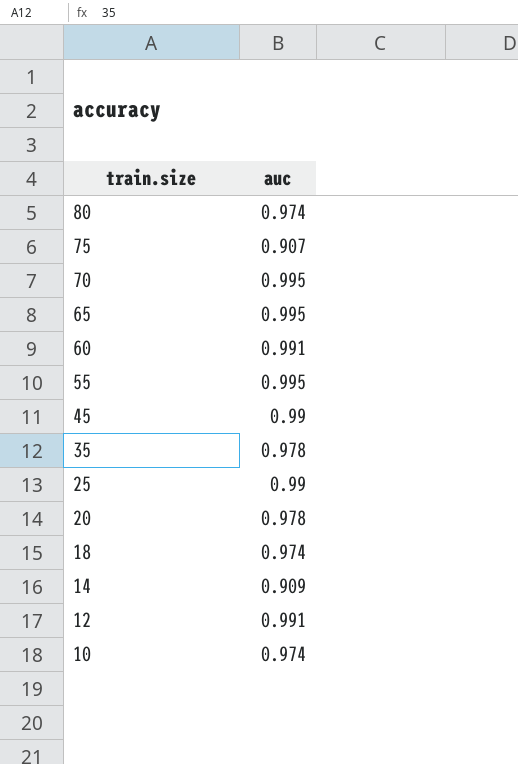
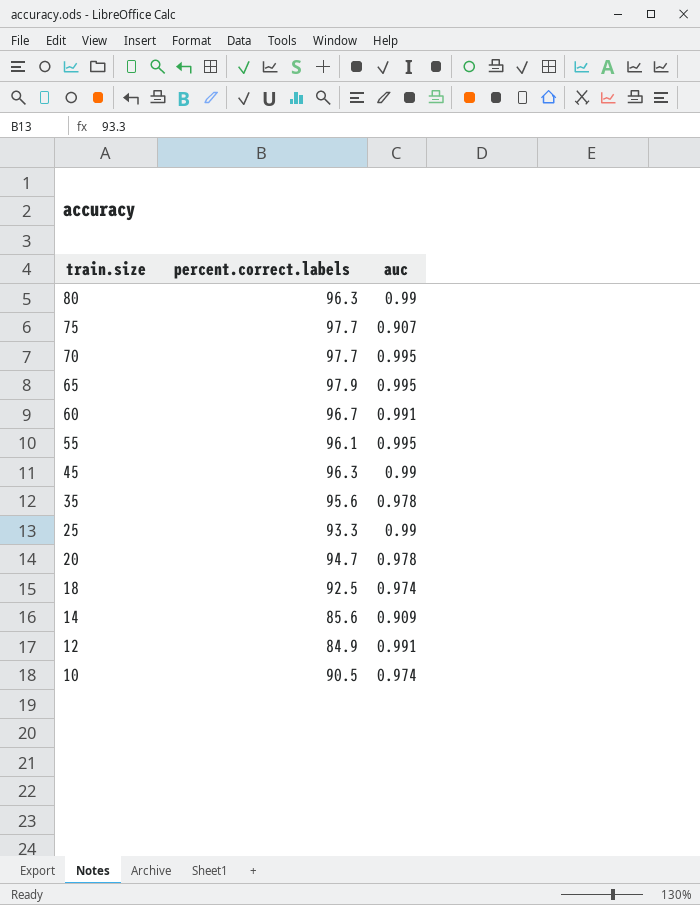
column percent.correct.labels | position: none -> 2
80 | auc: 0.974 -> 0.99

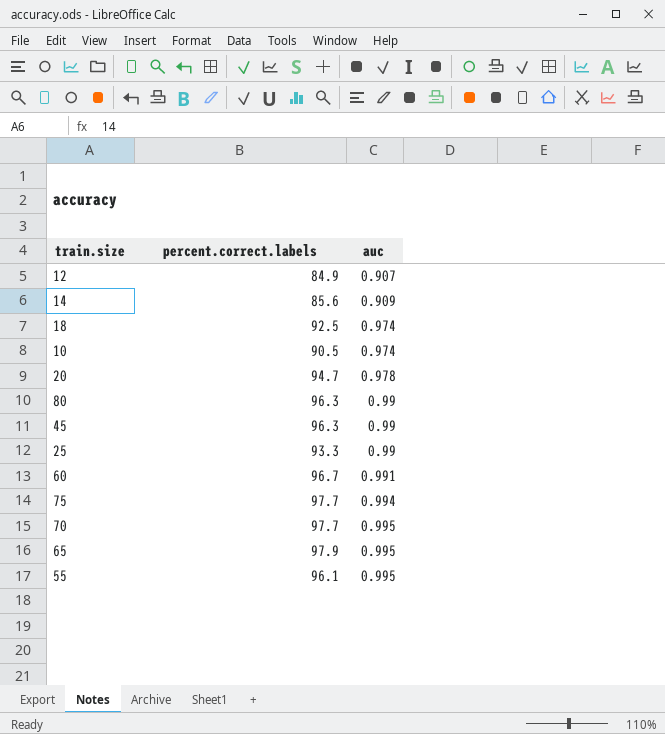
row order: train.size descending -> auc ascending
row 35: 95.6 | 0.978 -> none
12 | auc: 0.991 -> 0.907
75 | auc: 0.907 -> 0.994

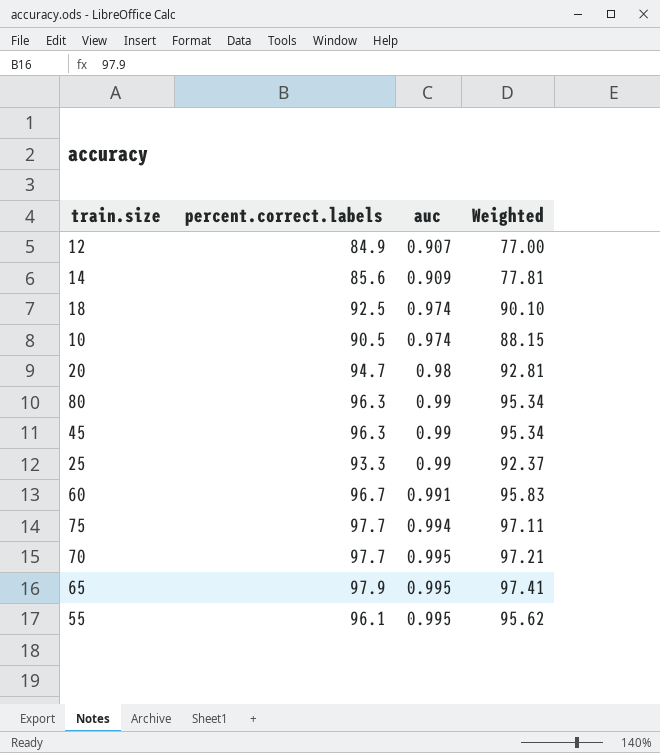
column Weighted | formula: none -> [percent.correct.labels] * [auc]
20 | auc: 0.978 -> 0.98

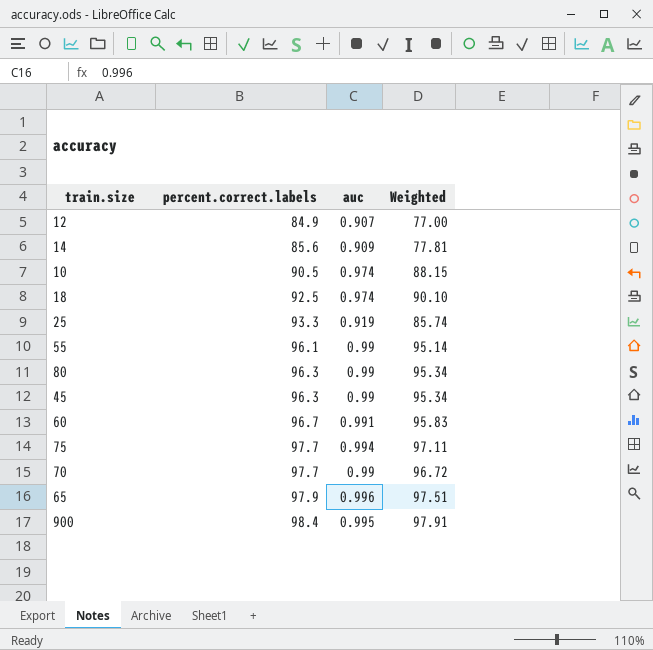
row order: auc ascending -> percent.correct.labels ascending
row 20: 94.7 | 0.98 | 92.81 -> none
25 | auc: 0.99 -> 0.919
25 | Weighted: 92.37 -> 85.74
55 | auc: 0.995 -> 0.99
55 | Weighted: 95.62 -> 95.14
70 | auc: 0.995 -> 0.99
70 | Weighted: 97.21 -> 96.72
65 | auc: 0.995 -> 0.996
65 | Weighted: 97.41 -> 97.51
row 900: none -> 98.4 | 0.995 | 97.91

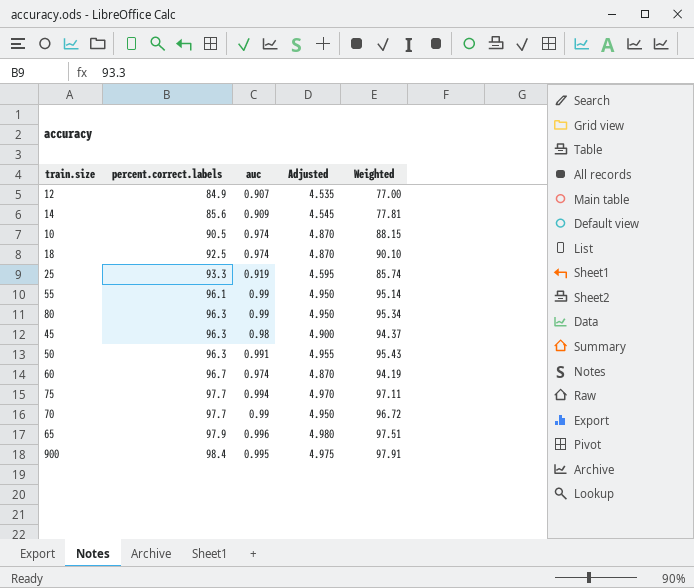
column Adjusted | formula: none -> [auc] * 5
45 | auc: 0.99 -> 0.98
45 | Weighted: 95.34 -> 94.37
row 50: none -> 96.3 | 0.991 | 4.955 | 95.43
60 | auc: 0.991 -> 0.974
60 | Weighted: 95.83 -> 94.19

